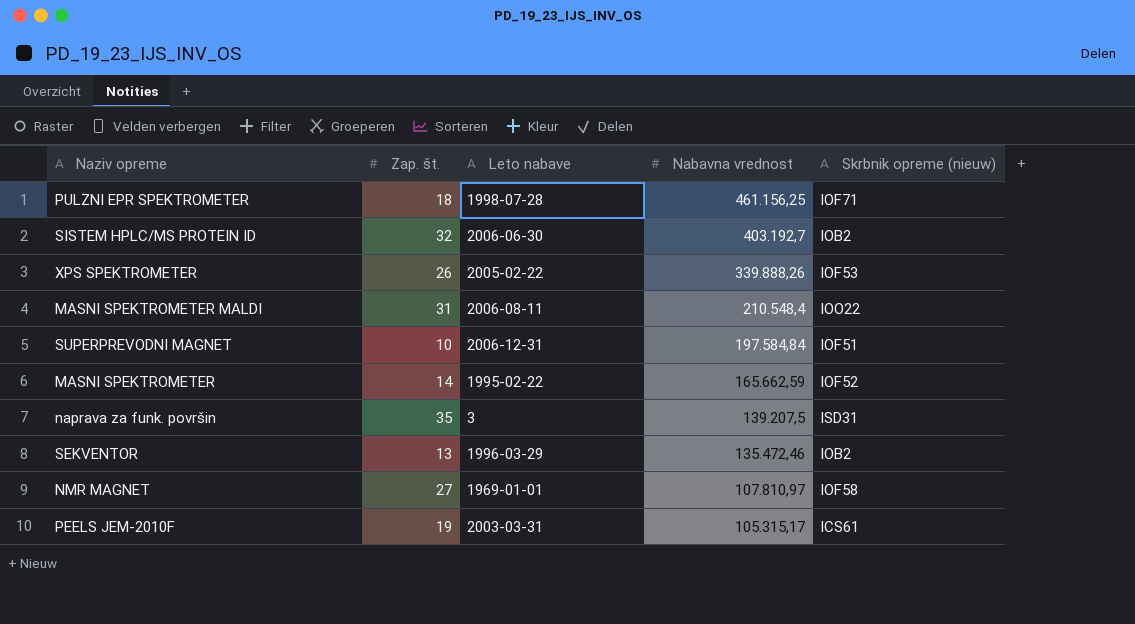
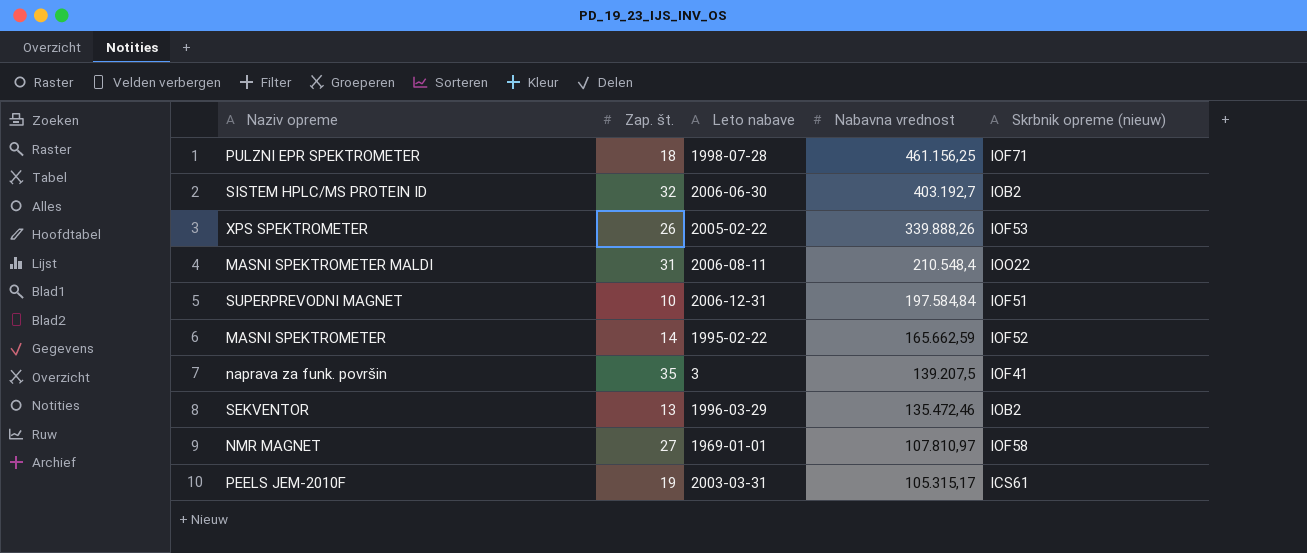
naprava za funk. površin | Skrbnik opreme (nieuw): ISD31 -> IOF41

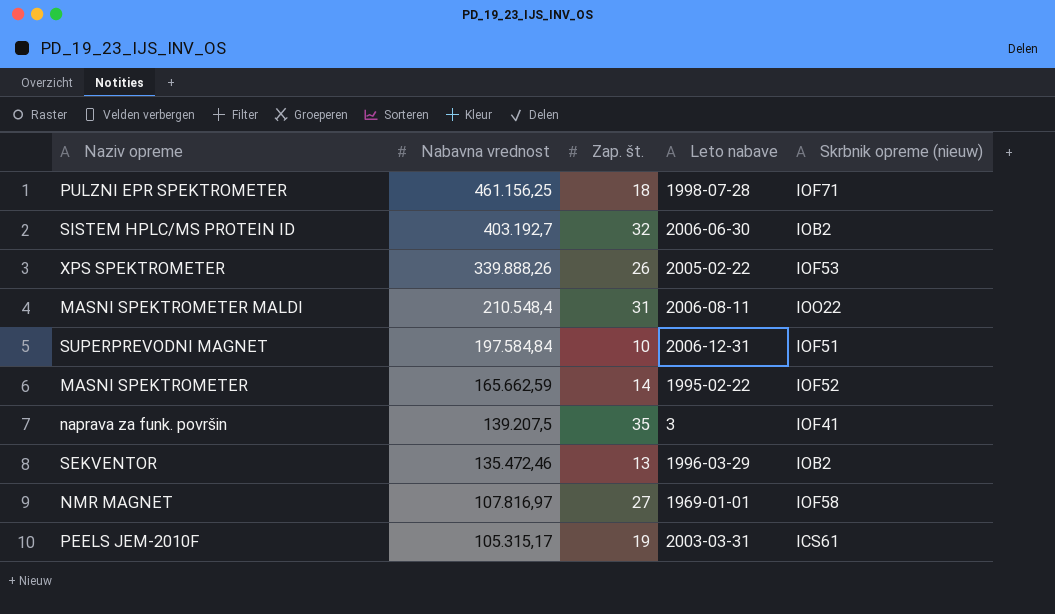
column Nabavna vrednost | position: 4 -> 2
NMR MAGNET | Nabavna vrednost: 107.810,97 -> 107.816,97

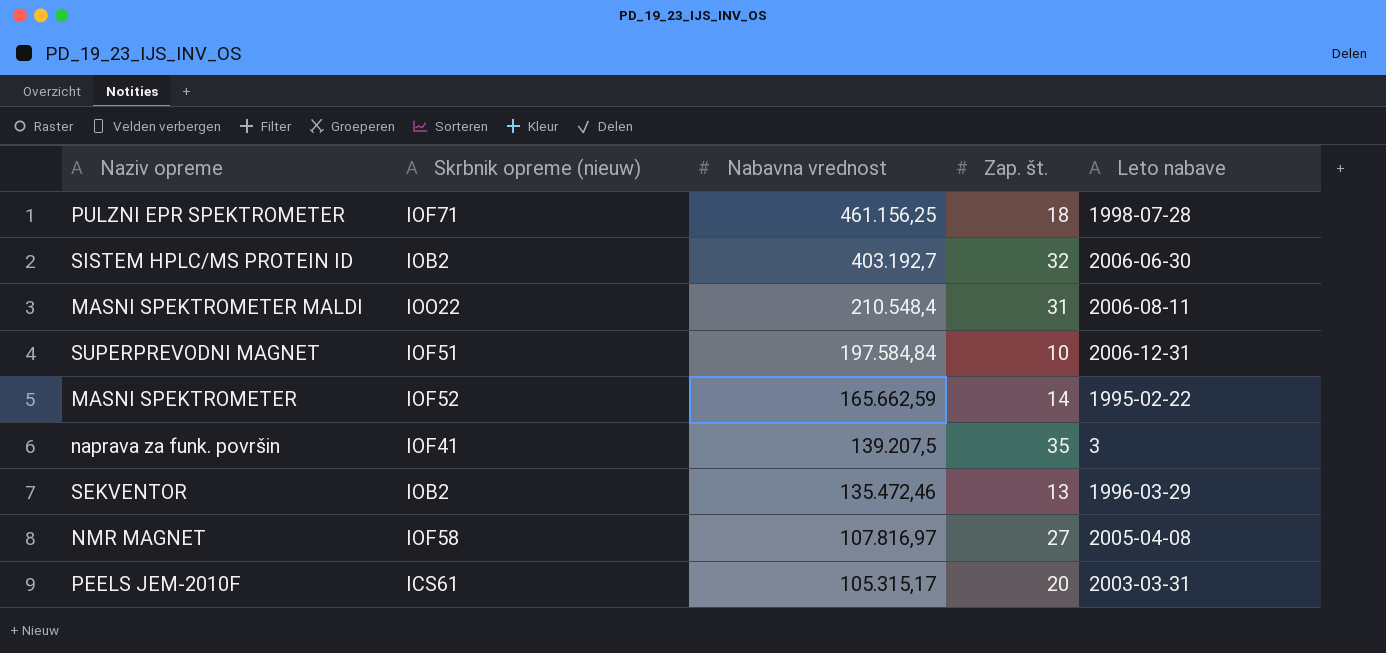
column Skrbnik opreme (nieuw) | position: 5 -> 2
row XPS SPEKTROMETER: 339.888,26 | 26 | 2005-02-22 | IOF53 -> none
NMR MAGNET | Leto nabave: 1969-01-01 -> 2005-04-08
PEELS JEM-2010F | Zap. št.: 19 -> 20

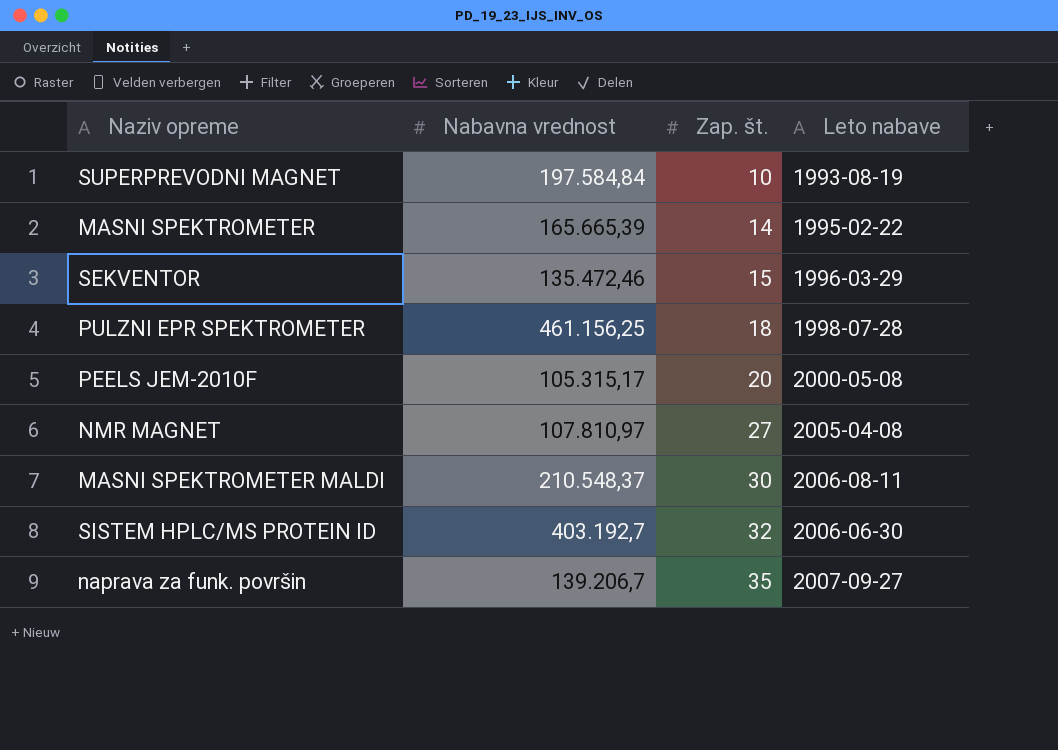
row order: Nabavna vrednost descending -> Zap. št. ascending
column Skrbnik opreme (nieuw) | position: 2 -> none
SUPERPREVODNI MAGNET | Leto nabave: 2006-12-31 -> 1993-08-19
MASNI SPEKTROMETER | Nabavna vrednost: 165.662,59 -> 165.665,39
SEKVENTOR | Zap. št.: 13 -> 15
PEELS JEM-2010F | Leto nabave: 2003-03-31 -> 2000-05-08
NMR MAGNET | Nabavna vrednost: 107.816,97 -> 107.810,97
MASNI SPEKTROMETER MALDI | Nabavna vrednost: 210.548,4 -> 210.548,37
MASNI SPEKTROMETER MALDI | Zap. št.: 31 -> 30
naprava za funk. površin | Nabavna vrednost: 139.207,5 -> 139.206,7
naprava za funk. površin | Leto nabave: 3 -> 2007-09-27

